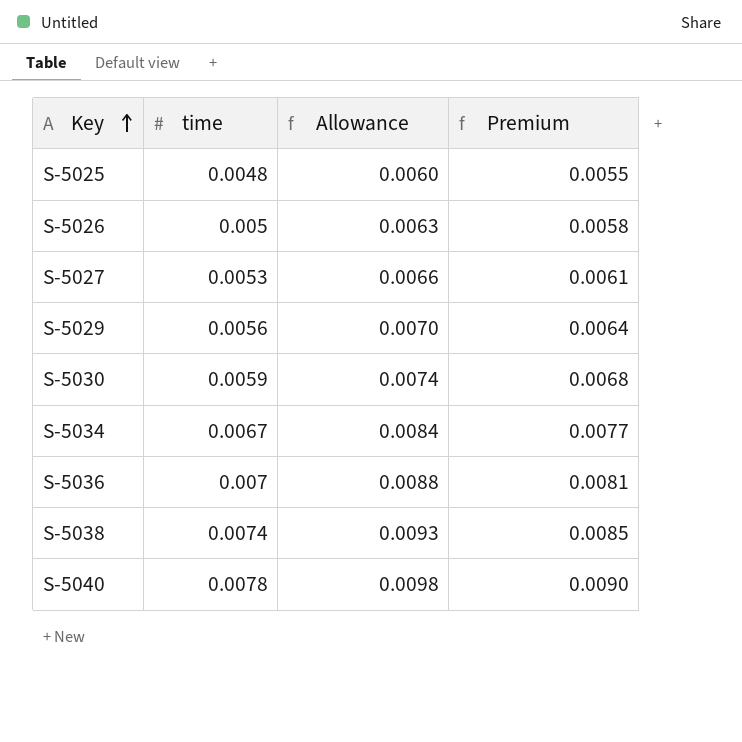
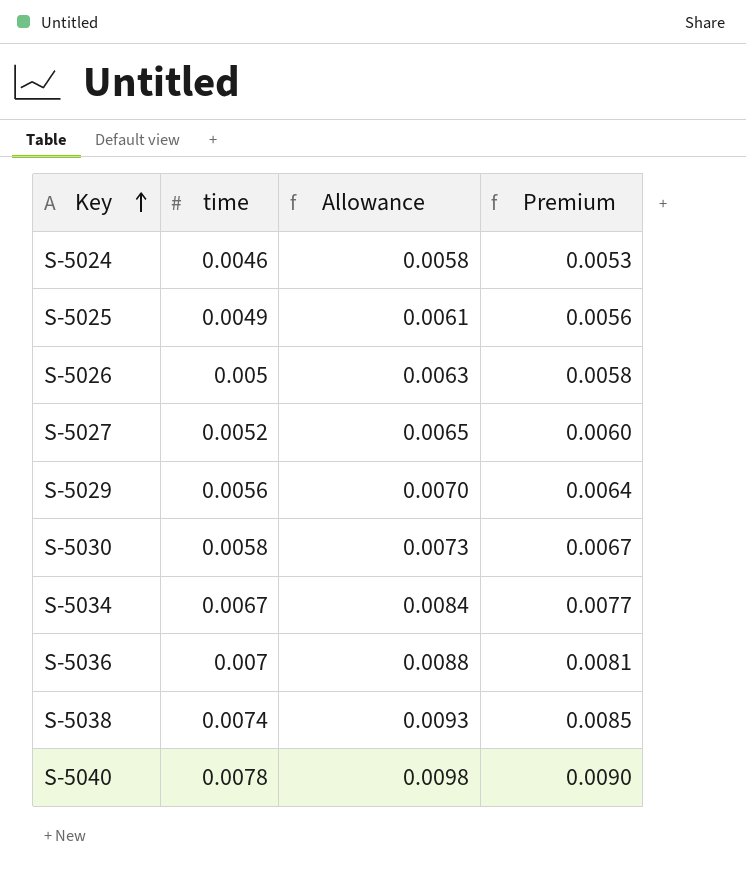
row S-5024: none -> 0.0046 | 0.0058 | 0.0053
S-5025 | time: 0.0048 -> 0.0049
S-5025 | Allowance: 0.0060 -> 0.0061
S-5025 | Premium: 0.0055 -> 0.0056
S-5027 | time: 0.0053 -> 0.0052
S-5027 | Allowance: 0.0066 -> 0.0065
S-5027 | Premium: 0.0061 -> 0.0060
S-5030 | time: 0.0059 -> 0.0058
S-5030 | Allowance: 0.0074 -> 0.0073
S-5030 | Premium: 0.0068 -> 0.0067

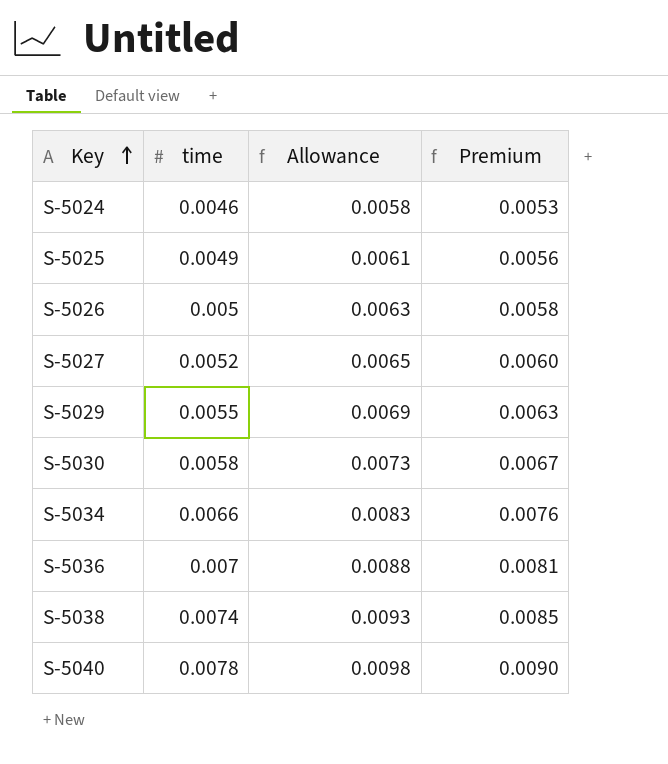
S-5029 | time: 0.0056 -> 0.0055
S-5029 | Allowance: 0.0070 -> 0.0069
S-5029 | Premium: 0.0064 -> 0.0063
S-5034 | time: 0.0067 -> 0.0066
S-5034 | Allowance: 0.0084 -> 0.0083
S-5034 | Premium: 0.0077 -> 0.0076

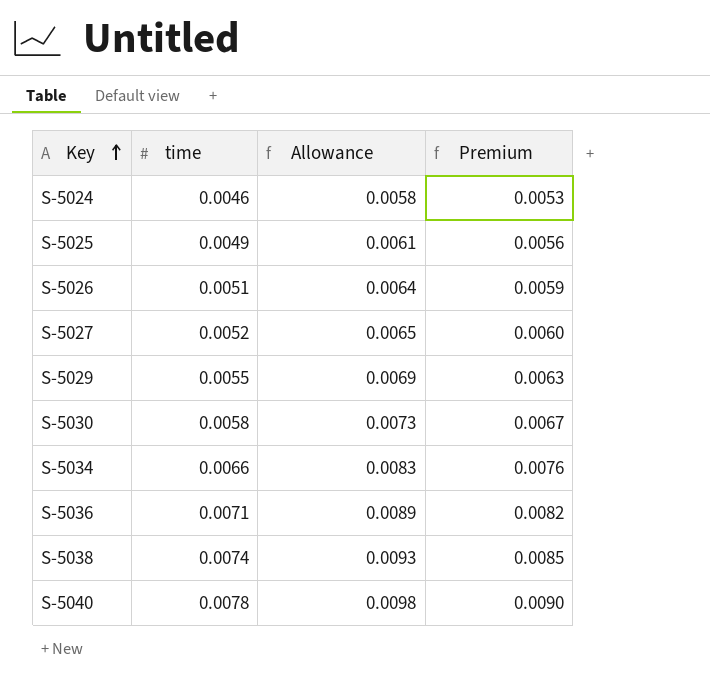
S-5026 | time: 0.005 -> 0.0051
S-5026 | Allowance: 0.0063 -> 0.0064
S-5026 | Premium: 0.0058 -> 0.0059
S-5036 | time: 0.007 -> 0.0071
S-5036 | Allowance: 0.0088 -> 0.0089
S-5036 | Premium: 0.0081 -> 0.0082

